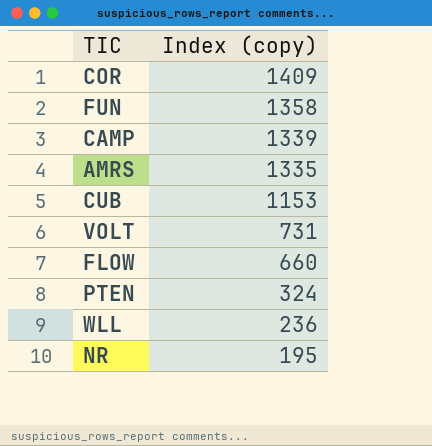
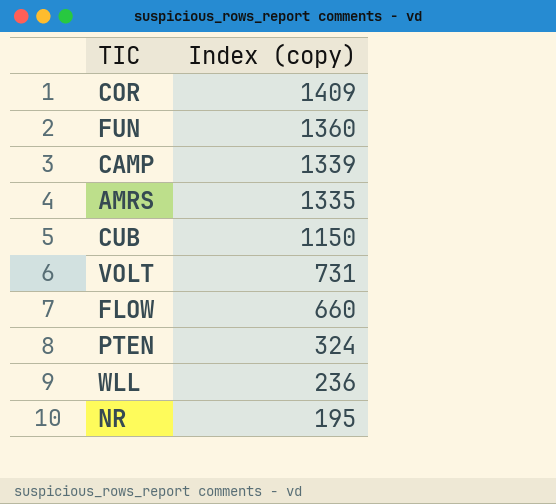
FUN | Index (copy): 1358 -> 1360
CUB | Index (copy): 1153 -> 1150

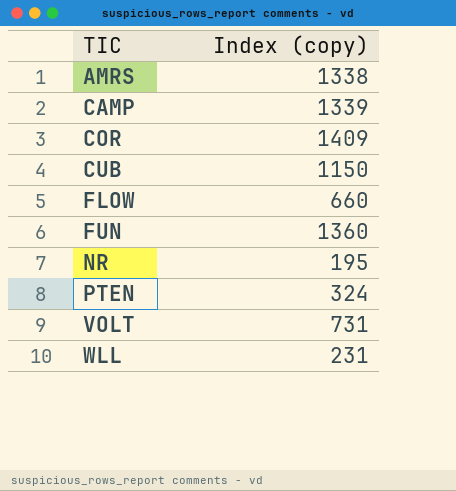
row order: Index (copy) descending -> TIC ascending
AMRS | Index (copy): 1335 -> 1338
WLL | Index (copy): 236 -> 231

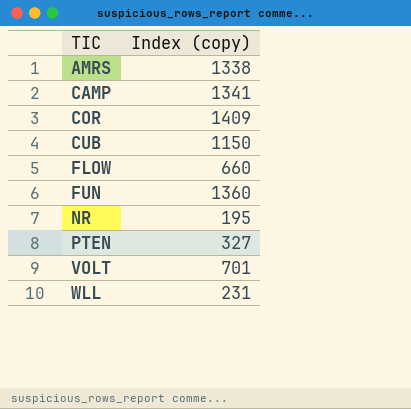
CAMP | Index (copy): 1339 -> 1341
PTEN | Index (copy): 324 -> 327
VOLT | Index (copy): 731 -> 701

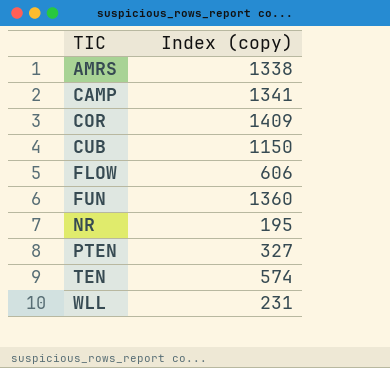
row VOLT: 701 -> none
FLOW | Index (copy): 660 -> 606
row TEN: none -> 574

